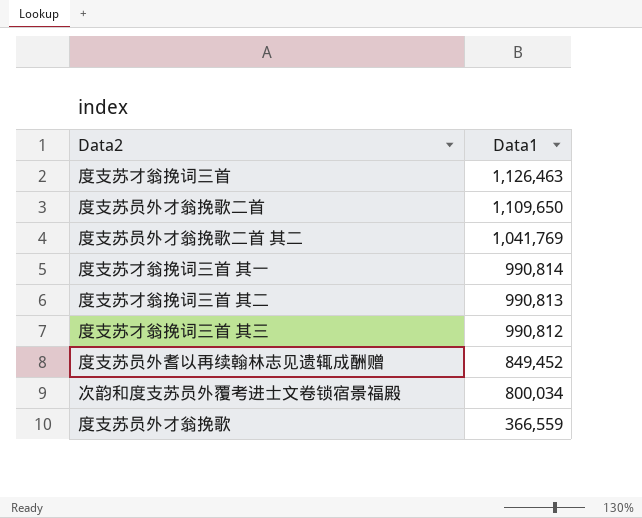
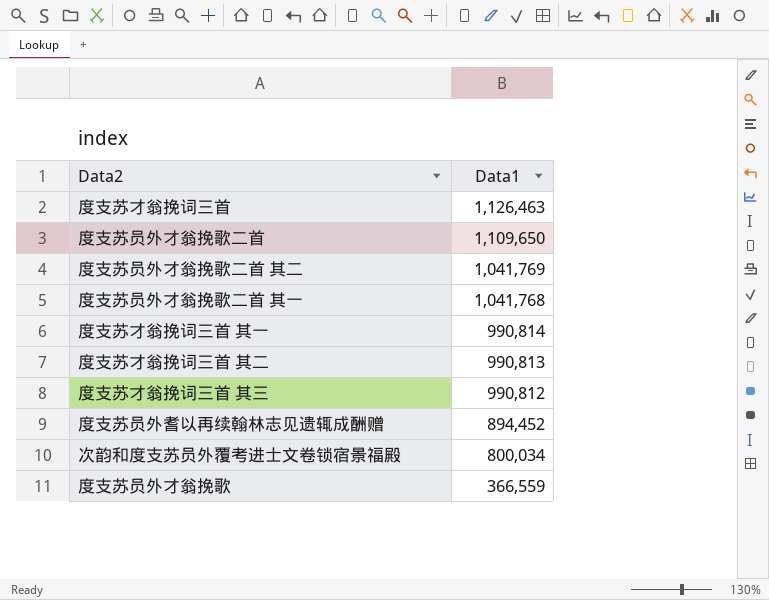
row 度支苏员外才翁挽歌二首 其一: none -> 1,041,768
度支苏员外耆以再续翰林志见遗辄成酬赠 | Data1: 849,452 -> 894,452

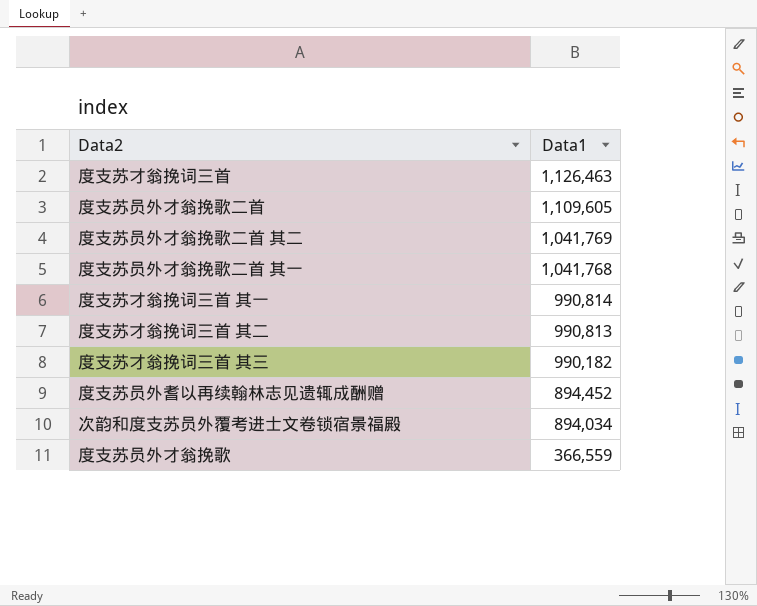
度支苏员外才翁挽歌二首 | Data1: 1,109,650 -> 1,109,605
度支苏才翁挽词三首 其三 | Data1: 990,812 -> 990,182
次韵和度支苏员外覆考进士文卷锁宿景福殿 | Data1: 800,034 -> 894,034

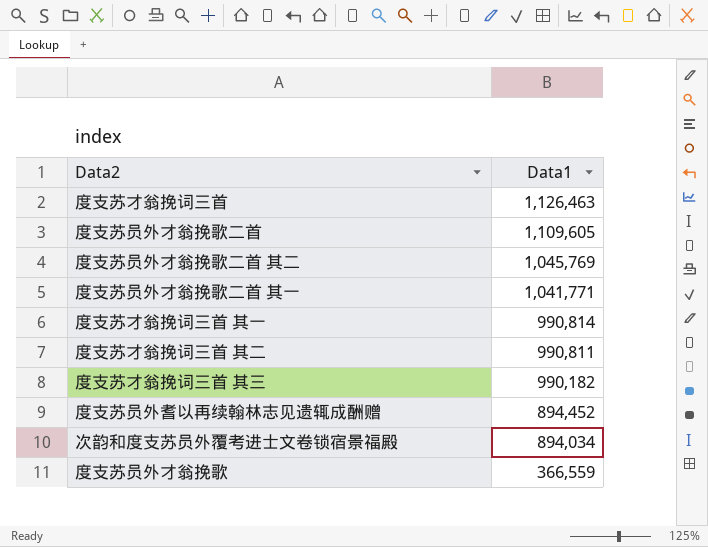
度支苏员外才翁挽歌二首 其二 | Data1: 1,041,769 -> 1,045,769
度支苏员外才翁挽歌二首 其一 | Data1: 1,041,768 -> 1,041,771
度支苏才翁挽词三首 其二 | Data1: 990,813 -> 990,811

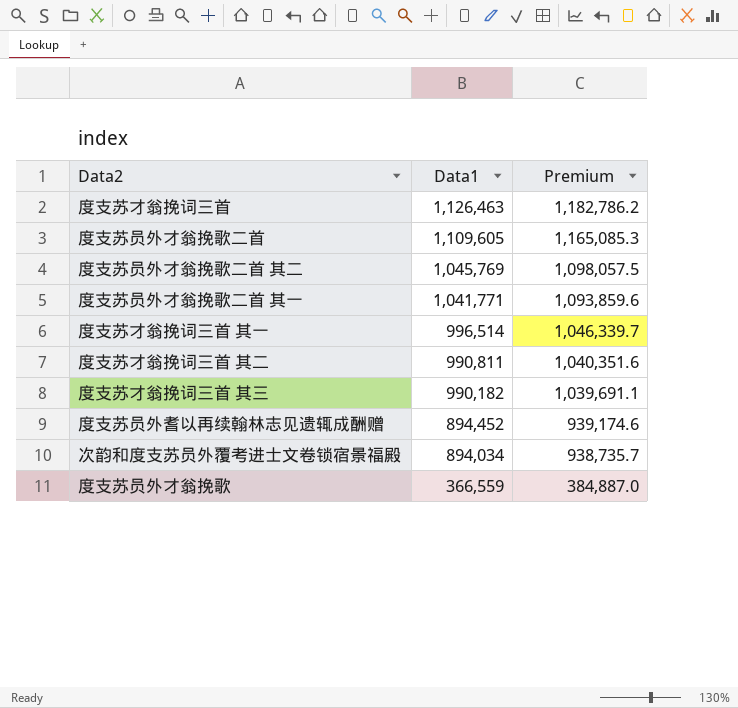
column Premium | formula: none -> [Data1] * 1.05
度支苏才翁挽词三首 其一 | Data1: 990,814 -> 996,514

